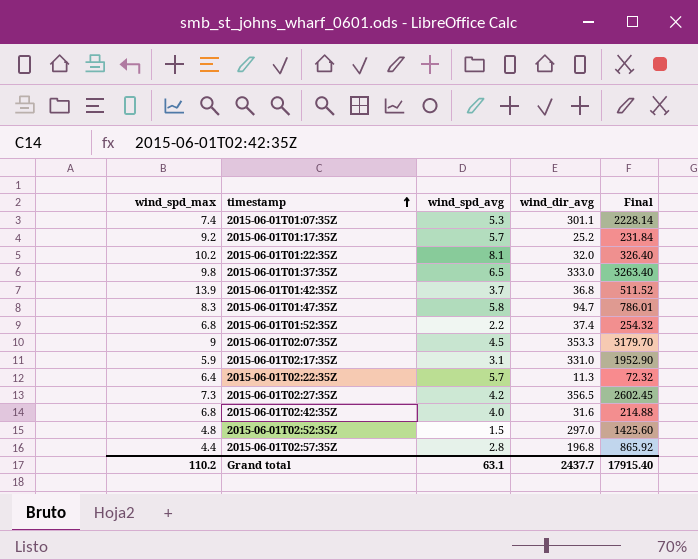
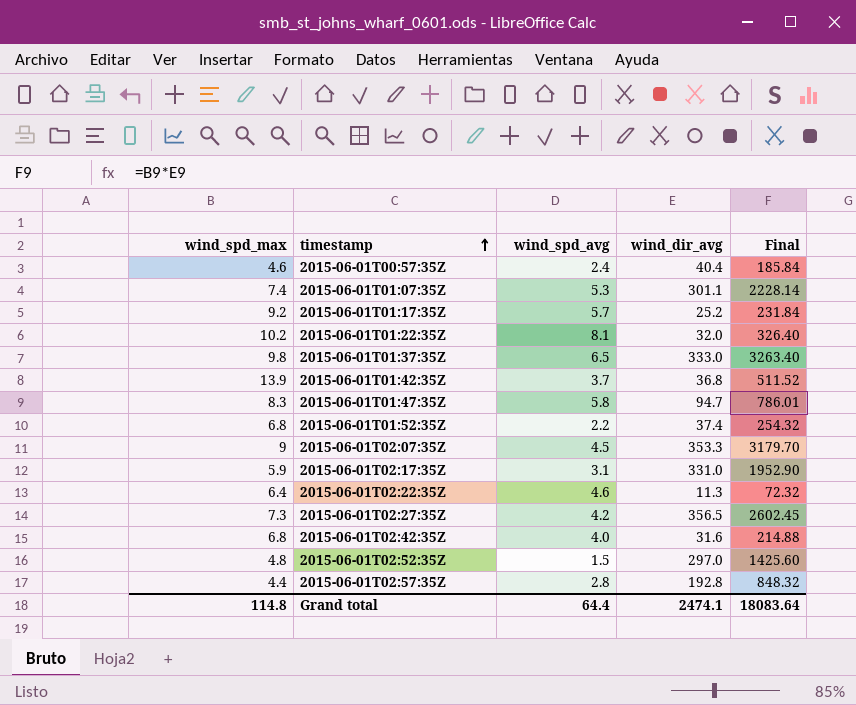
row 2015-06-01T00:57:35Z: none -> 4.6 | 2.4 | 40.4 | 185.84
2015-06-01T02:22:35Z | wind_spd_avg: 5.7 -> 4.6
2015-06-01T02:57:35Z | wind_dir_avg: 196.8 -> 192.8
2015-06-01T02:57:35Z | Final: 865.92 -> 848.32
Grand total | wind_spd_max: 110.2 -> 114.8
Grand total | wind_spd_avg: 63.1 -> 64.4
Grand total | wind_dir_avg: 2437.7 -> 2474.1
Grand total | Final: 17915.40 -> 18083.64

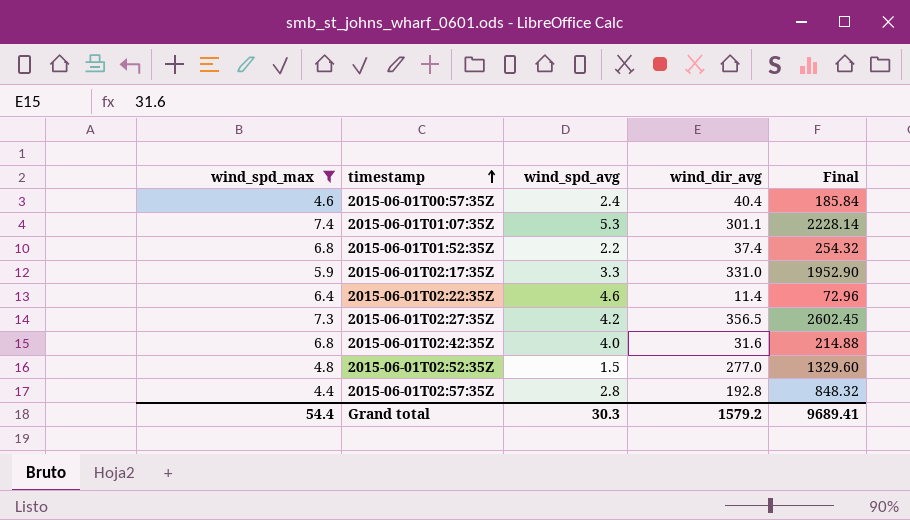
filter: none -> wind_spd_max <= 7.4
2015-06-01T02:17:35Z | wind_spd_avg: 3.1 -> 3.3
2015-06-01T02:22:35Z | wind_dir_avg: 11.3 -> 11.4
2015-06-01T02:22:35Z | Final: 72.32 -> 72.96
2015-06-01T02:52:35Z | wind_dir_avg: 297.0 -> 277.0
2015-06-01T02:52:35Z | Final: 1425.60 -> 1329.60
Grand total | wind_spd_max: 114.8 -> 54.4
Grand total | wind_spd_avg: 64.4 -> 30.3
Grand total | wind_dir_avg: 2474.1 -> 1579.2
Grand total | Final: 18083.64 -> 9689.41

